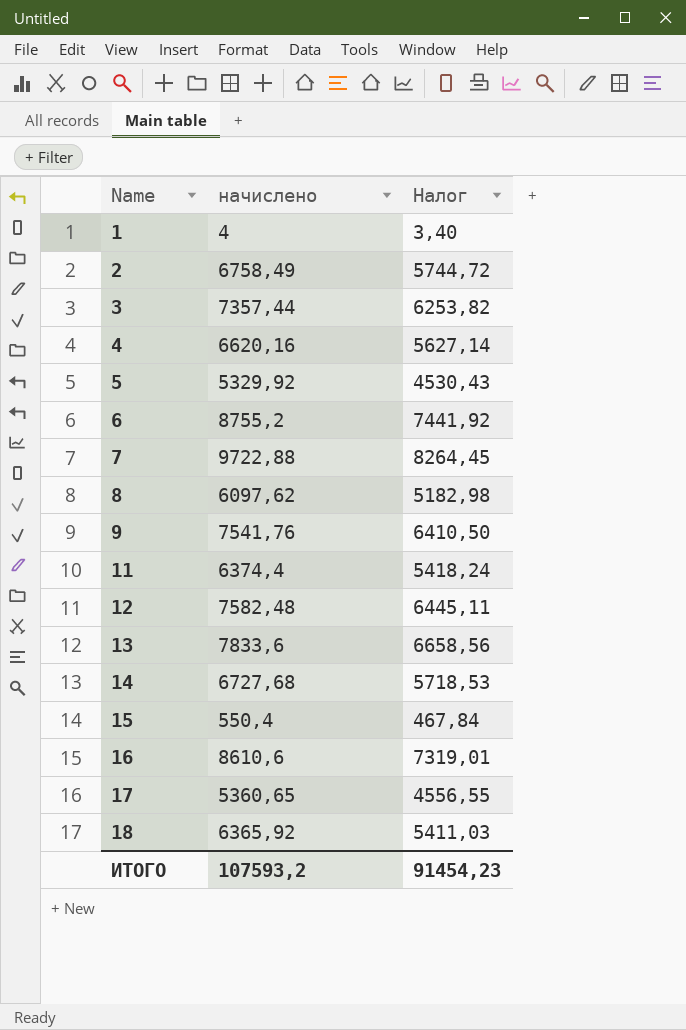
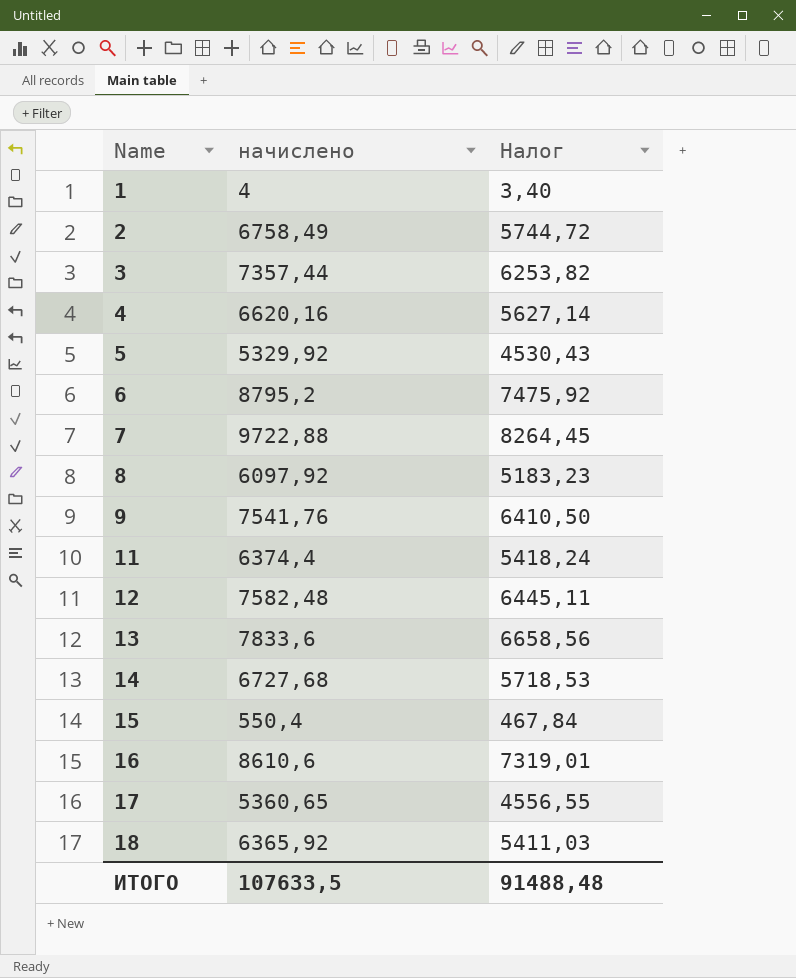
6 | начислено: 8755,2 -> 8795,2
6 | Налог: 7441,92 -> 7475,92
8 | начислено: 6097,62 -> 6097,92
8 | Налог: 5182,98 -> 5183,23
ИТОГО | начислено: 107593,2 -> 107633,5
ИТОГО | Налог: 91454,23 -> 91488,48

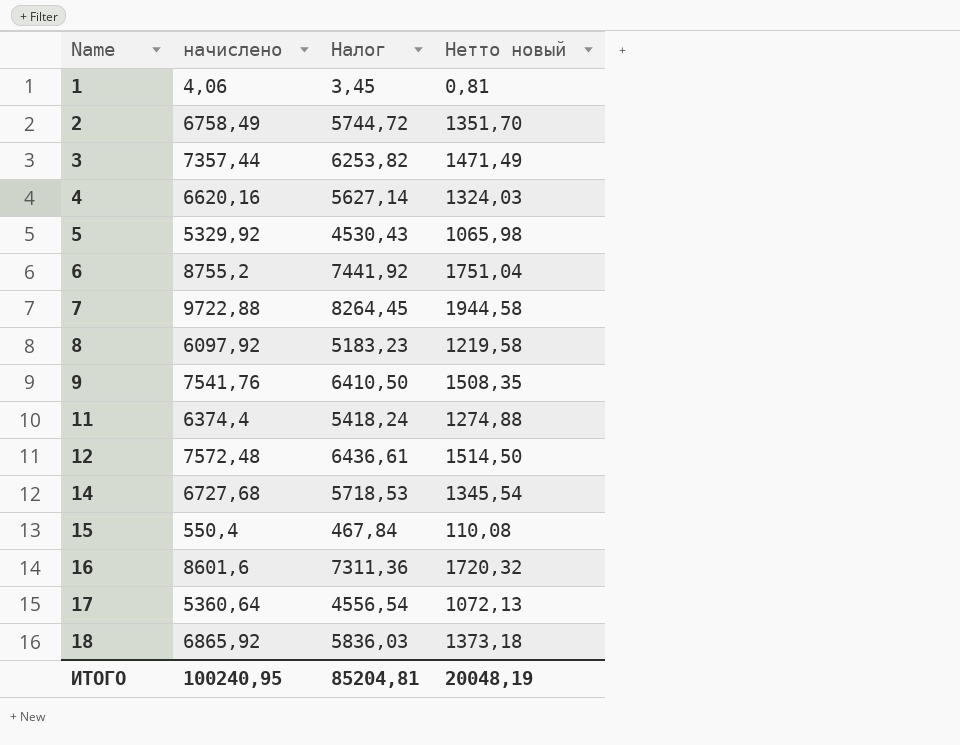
column Нетто новый | formula: none -> [начислено] * 0,2
row 13: 7833,6 | 6658,56 -> none
1 | начислено: 4 -> 4,06
1 | Налог: 3,40 -> 3,45
6 | начислено: 8795,2 -> 8755,2
6 | Налог: 7475,92 -> 7441,92
12 | начислено: 7582,48 -> 7572,48
12 | Налог: 6445,11 -> 6436,61
16 | начислено: 8610,6 -> 8601,6
16 | Налог: 7319,01 -> 7311,36
17 | начислено: 5360,65 -> 5360,64
17 | Налог: 4556,55 -> 4556,54
18 | начислено: 6365,92 -> 6865,92
18 | Налог: 5411,03 -> 5836,03
ИТОГО | начислено: 107633,5 -> 100240,95
ИТОГО | Налог: 91488,48 -> 85204,81

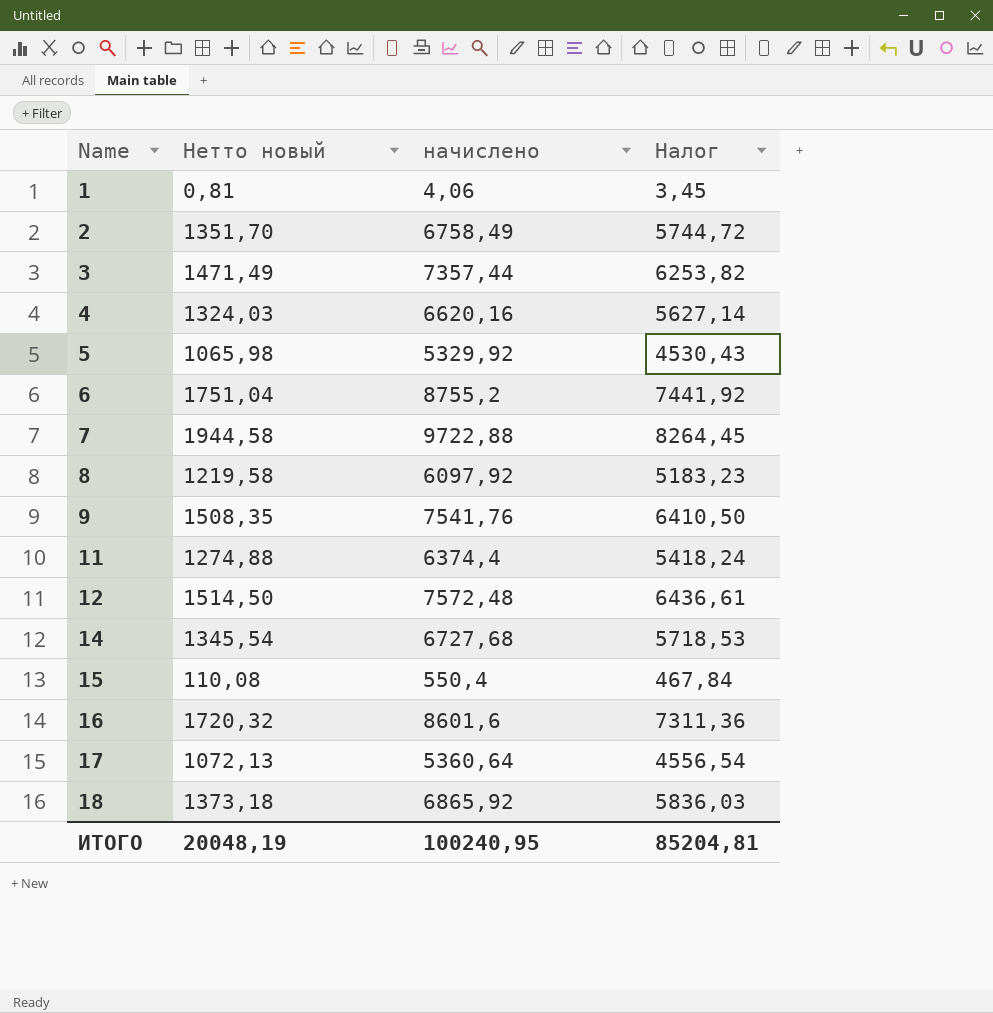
column Нетто новый | position: 4 -> 2

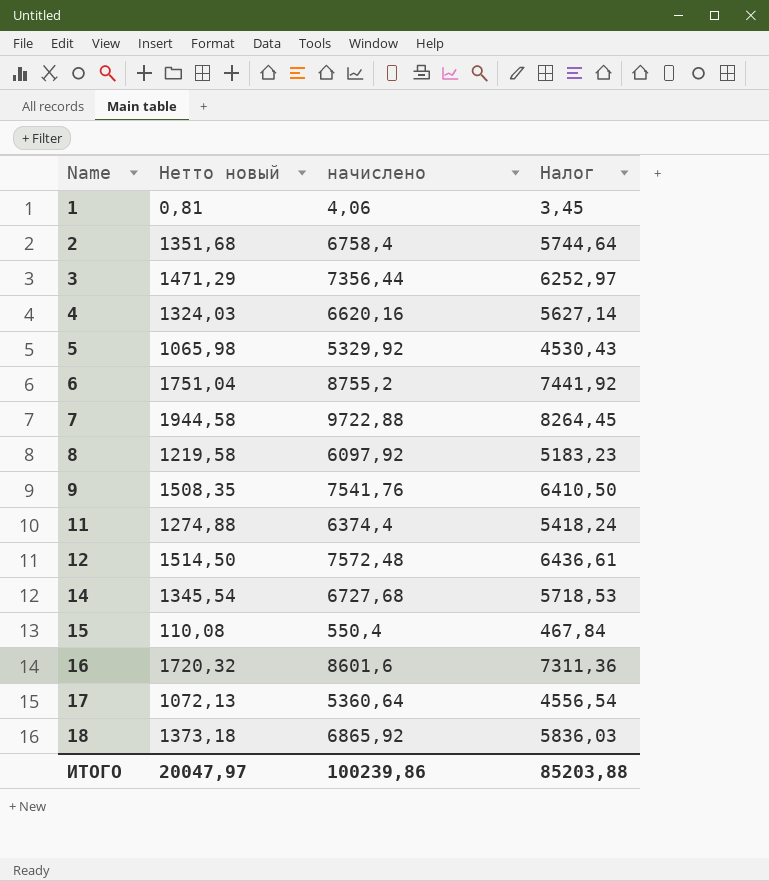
2 | Нетто новый: 1351,70 -> 1351,68
2 | начислено: 6758,49 -> 6758,4
2 | Налог: 5744,72 -> 5744,64
3 | Нетто новый: 1471,49 -> 1471,29
3 | начислено: 7357,44 -> 7356,44
3 | Налог: 6253,82 -> 6252,97
ИТОГО | Нетто новый: 20048,19 -> 20047,97
ИТОГО | начислено: 100240,95 -> 100239,86
ИТОГО | Налог: 85204,81 -> 85203,88

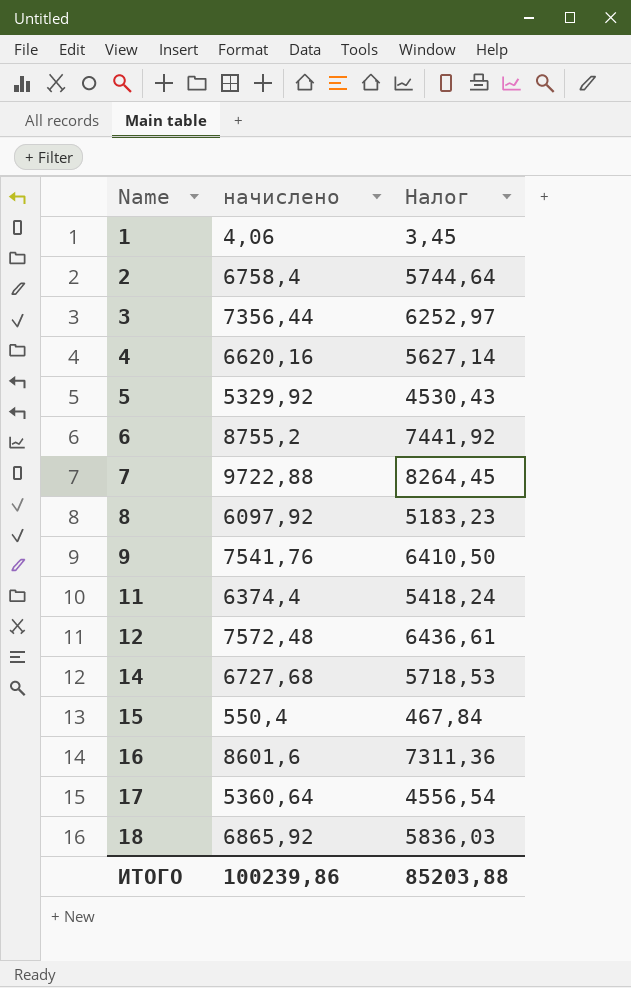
column Нетто новый | formula: [начислено] * 0,2 -> none

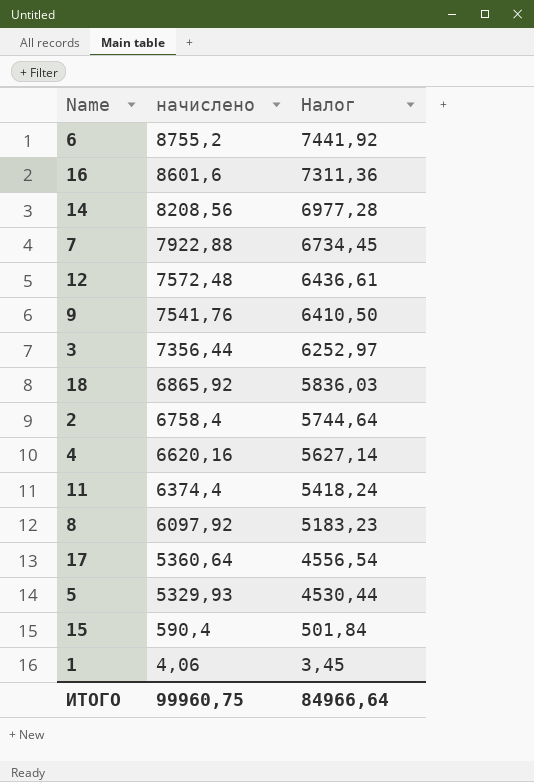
row order: Name ascending -> начислено descending
14 | начислено: 6727,68 -> 8208,56
14 | Налог: 5718,53 -> 6977,28
7 | начислено: 9722,88 -> 7922,88
7 | Налог: 8264,45 -> 6734,45
5 | начислено: 5329,92 -> 5329,93
5 | Налог: 4530,43 -> 4530,44
15 | начислено: 550,4 -> 590,4
15 | Налог: 467,84 -> 501,84
ИТОГО | начислено: 100239,86 -> 99960,75
ИТОГО | Налог: 85203,88 -> 84966,64

